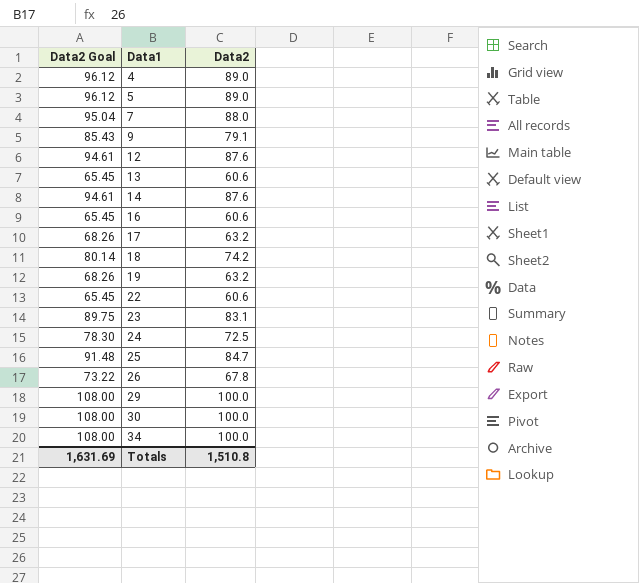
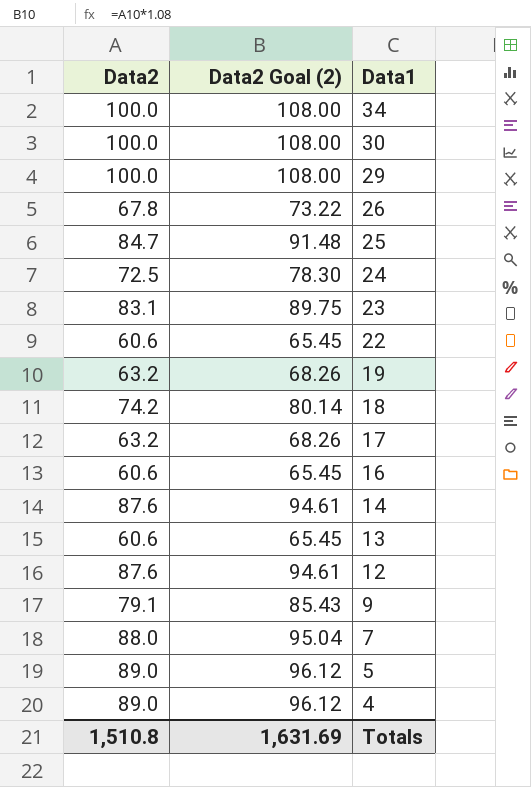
row order: Data1 ascending -> Data1 descending
column Data2 | position: 3 -> 1
column name: Data2 Goal -> Data2 Goal (2)

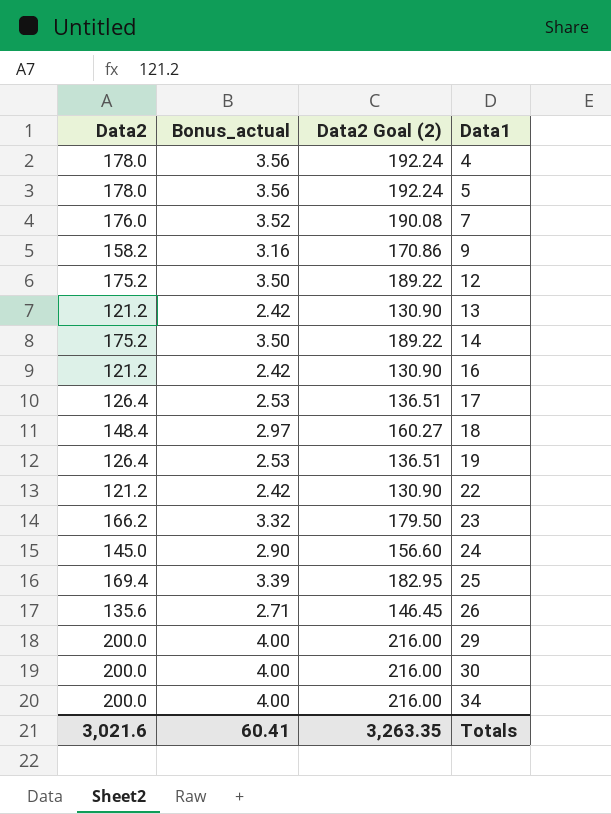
row order: Data1 descending -> Data1 ascending
column Bonus_actual | formula: none -> [Data2] * 0.02
4 | Data2: 89.0 -> 178.0
4 | Data2 Goal (2): 96.12 -> 192.24
5 | Data2: 89.0 -> 178.0
5 | Data2 Goal (2): 96.12 -> 192.24
7 | Data2: 88.0 -> 176.0
7 | Data2 Goal (2): 95.04 -> 190.08
9 | Data2: 79.1 -> 158.2
9 | Data2 Goal (2): 85.43 -> 170.86
12 | Data2: 87.6 -> 175.2
12 | Data2 Goal (2): 94.61 -> 189.22
13 | Data2: 60.6 -> 121.2
13 | Data2 Goal (2): 65.45 -> 130.90
14 | Data2: 87.6 -> 175.2
14 | Data2 Goal (2): 94.61 -> 189.22
16 | Data2: 60.6 -> 121.2
16 | Data2 Goal (2): 65.45 -> 130.90
17 | Data2: 63.2 -> 126.4
17 | Data2 Goal (2): 68.26 -> 136.51
18 | Data2: 74.2 -> 148.4
18 | Data2 Goal (2): 80.14 -> 160.27
19 | Data2: 63.2 -> 126.4
19 | Data2 Goal (2): 68.26 -> 136.51
22 | Data2: 60.6 -> 121.2
22 | Data2 Goal (2): 65.45 -> 130.90
23 | Data2: 83.1 -> 166.2
23 | Data2 Goal (2): 89.75 -> 179.50
24 | Data2: 72.5 -> 145.0
24 | Data2 Goal (2): 78.30 -> 156.60
25 | Data2: 84.7 -> 169.4
25 | Data2 Goal (2): 91.48 -> 182.95
26 | Data2: 67.8 -> 135.6
26 | Data2 Goal (2): 73.22 -> 146.45
29 | Data2: 100.0 -> 200.0
29 | Data2 Goal (2): 108.00 -> 216.00
30 | Data2: 100.0 -> 200.0
30 | Data2 Goal (2): 108.00 -> 216.00
34 | Data2: 100.0 -> 200.0
34 | Data2 Goal (2): 108.00 -> 216.00
Totals | Data2: 1,510.8 -> 3,021.6
Totals | Data2 Goal (2): 1,631.69 -> 3,263.35

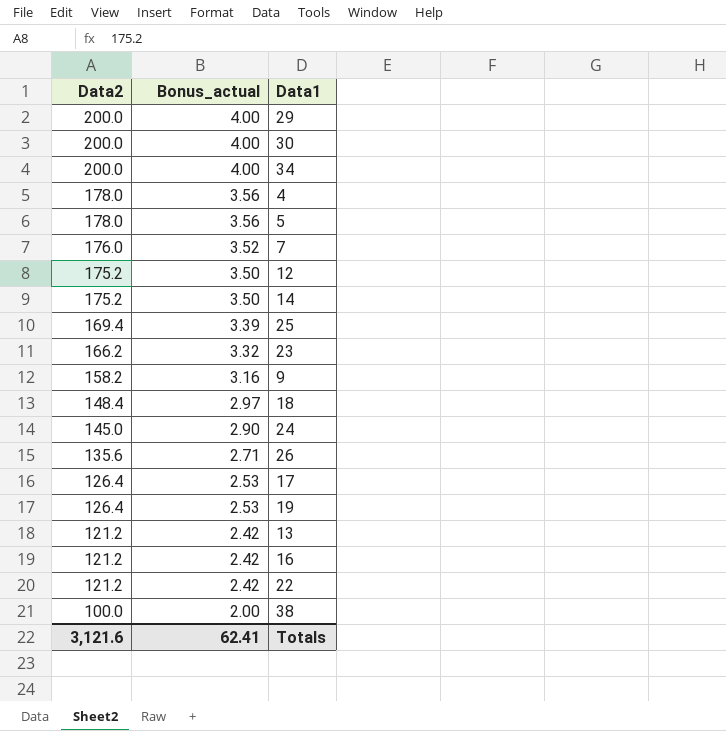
row order: Data1 ascending -> Data2 descending
column Data2 Goal (2) | formula: [Data2] * 1.08 -> none
row 38: none -> 100.0 | 2.00
Totals | Data2: 3,021.6 -> 3,121.6
Totals | Bonus_actual: 60.41 -> 62.41

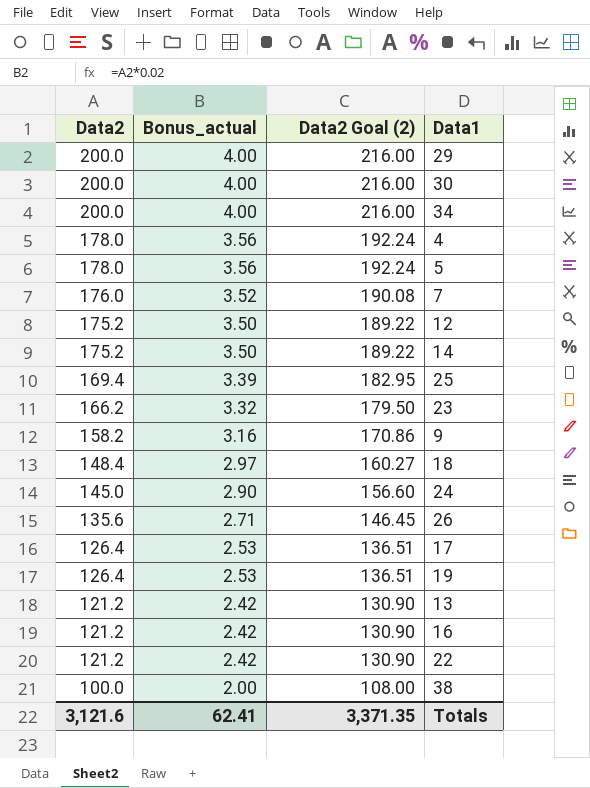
column Data2 Goal (2) | formula: none -> [Data2] * 1.08

